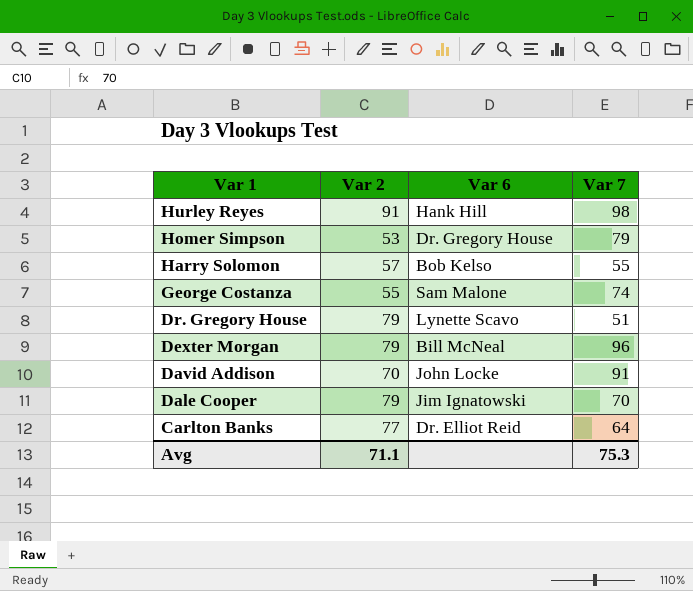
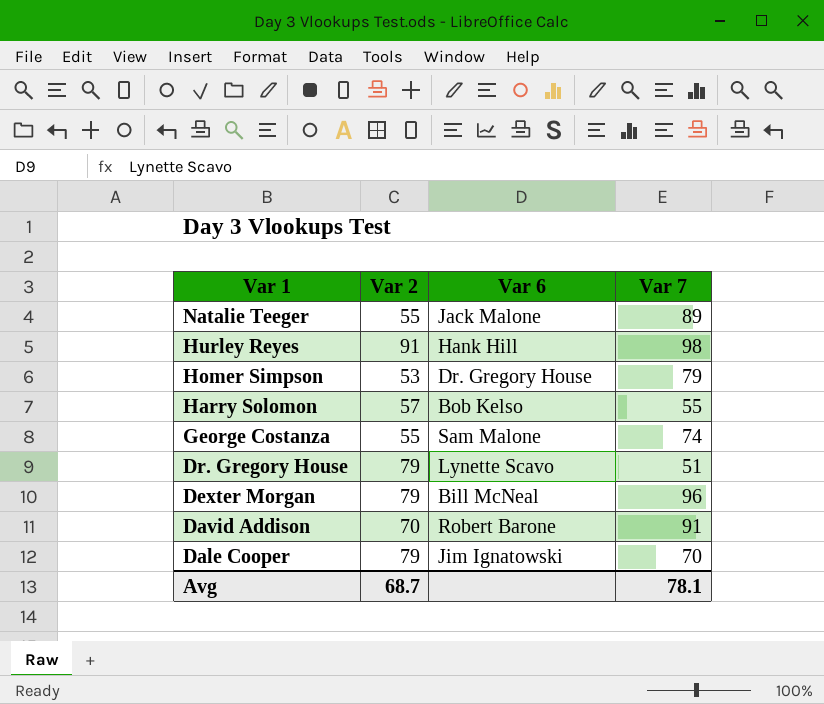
row Carlton Banks: 77 | Dr. Elliot Reid | 64 -> none
row Natalie Teeger: none -> 55 | Jack Malone | 89
David Addison | Var 6: John Locke -> Robert Barone
Avg | Var 2: 71.1 -> 68.7
Avg | Var 7: 75.3 -> 78.1

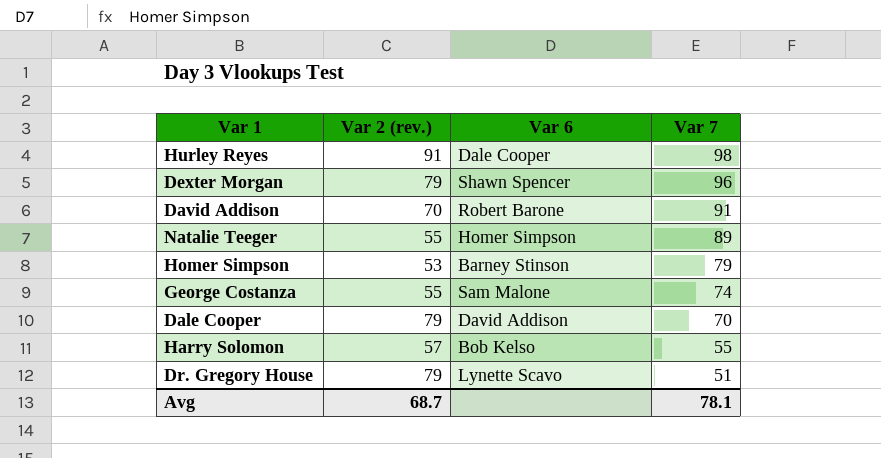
row order: Var 1 descending -> Var 7 descending
column name: Var 2 -> Var 2 (rev.)
Hurley Reyes | Var 6: Hank Hill -> Dale Cooper
Dexter Morgan | Var 6: Bill McNeal -> Shawn Spencer
Natalie Teeger | Var 6: Jack Malone -> Homer Simpson
Homer Simpson | Var 6: Dr. Gregory House -> Barney Stinson
Dale Cooper | Var 6: Jim Ignatowski -> David Addison

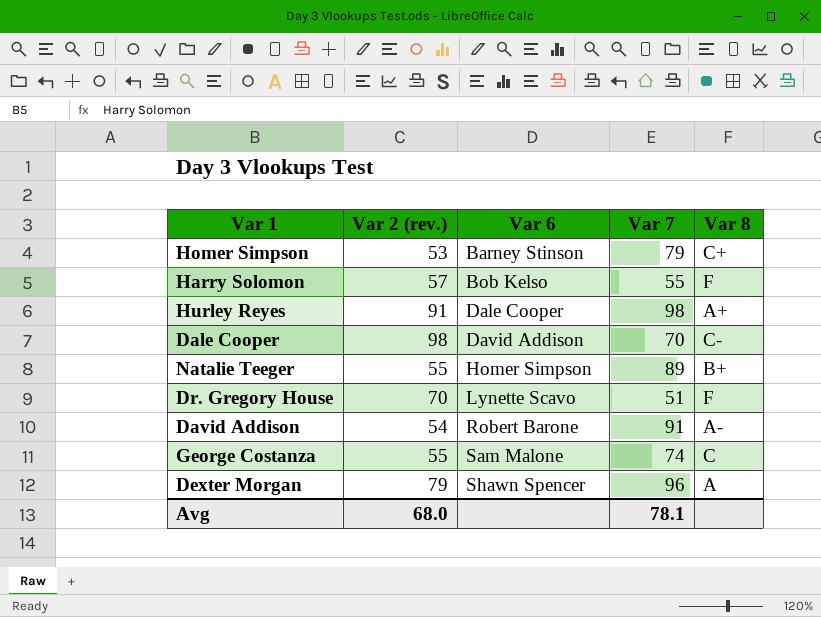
row order: Var 7 descending -> Var 6 ascending
column Var 8 | position: none -> 5
Dale Cooper | Var 2 (rev.): 79 -> 98
Dr. Gregory House | Var 2 (rev.): 79 -> 70
David Addison | Var 2 (rev.): 70 -> 54
Avg | Var 2 (rev.): 68.7 -> 68.0

